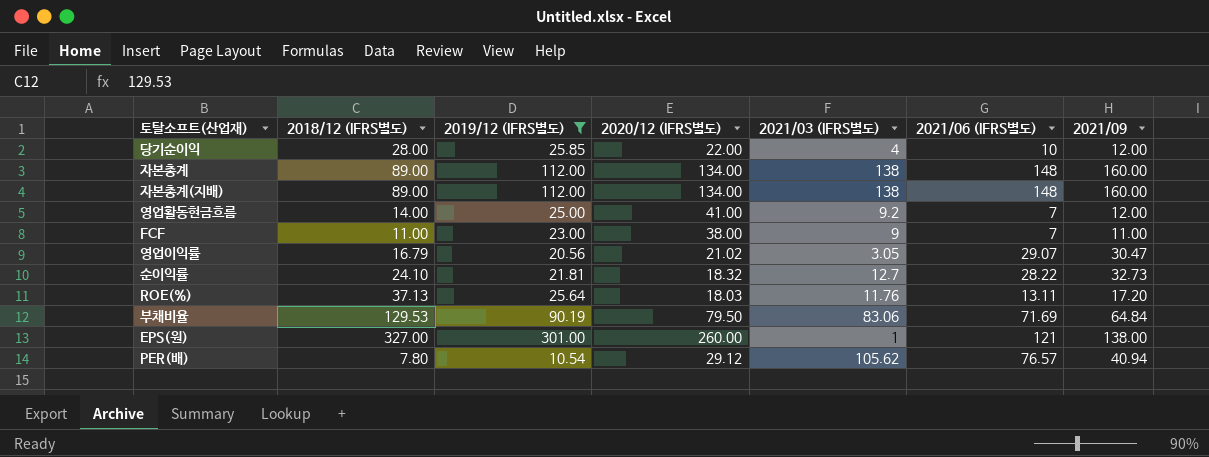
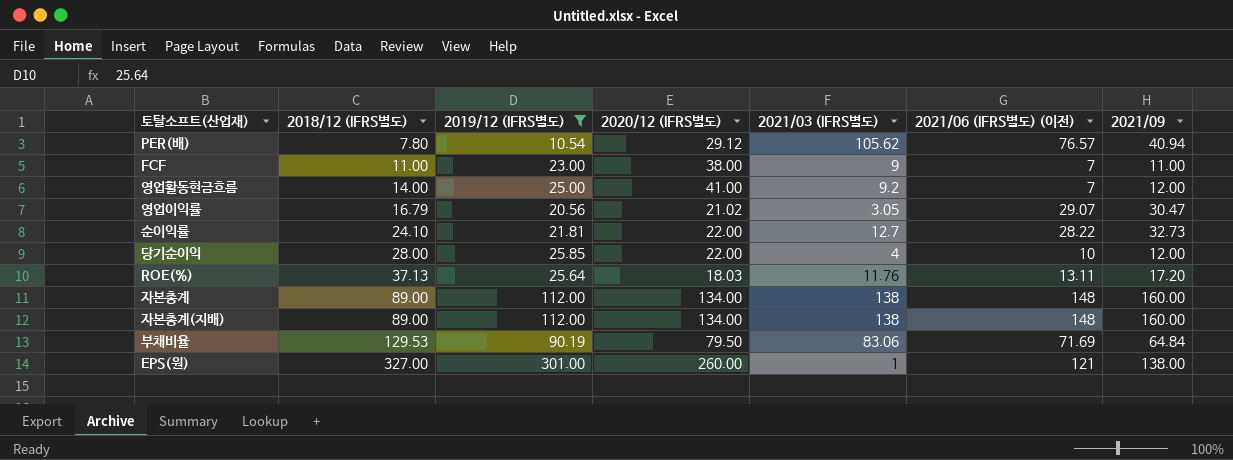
row order: none -> 2018/12 (IFRS별도) ascending
column name: 2021/06 (IFRS별도) -> 2021/06 (IFRS별도) (이전)
순이익률 | 2020/12 (IFRS별도): 18.32 -> 22.00

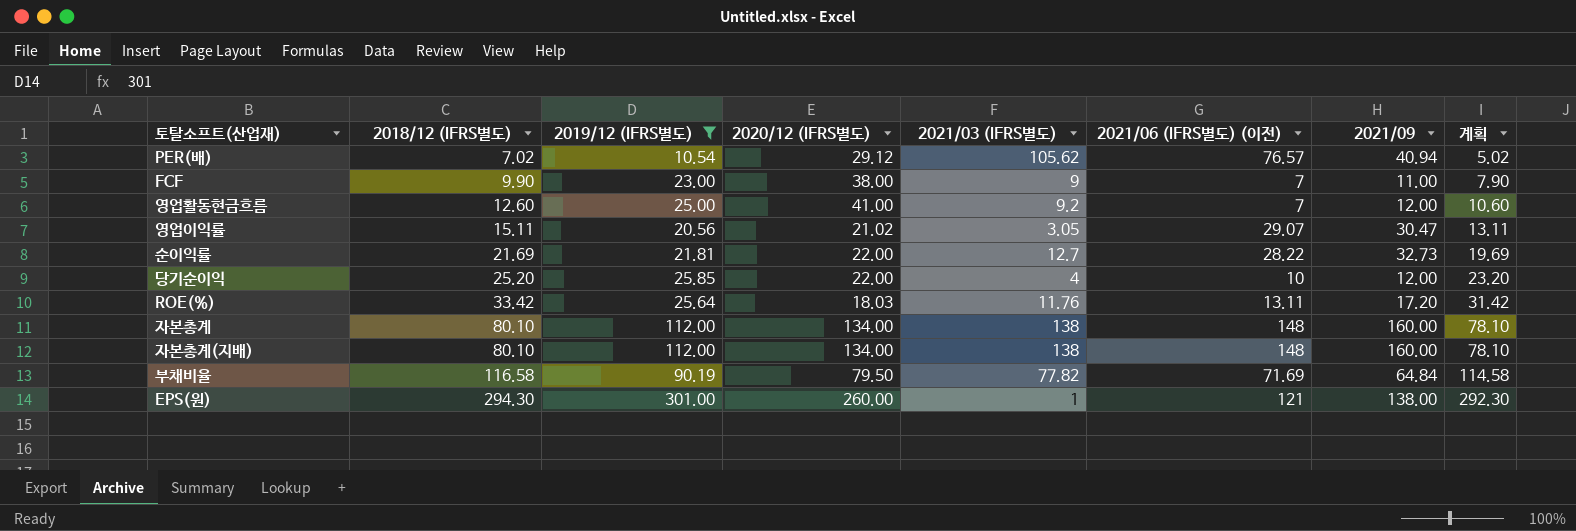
column 계획 | formula: none -> [2018/12 (IFRS별도)] - 2
PER(배) | 2018/12 (IFRS별도): 7.80 -> 7.02
FCF | 2018/12 (IFRS별도): 11.00 -> 9.90
영업활동현금흐름 | 2018/12 (IFRS별도): 14.00 -> 12.60
영업이익률 | 2018/12 (IFRS별도): 16.79 -> 15.11
순이익률 | 2018/12 (IFRS별도): 24.10 -> 21.69
당기순이익 | 2018/12 (IFRS별도): 28.00 -> 25.20
ROE(%) | 2018/12 (IFRS별도): 37.13 -> 33.42
자본총계 | 2018/12 (IFRS별도): 89.00 -> 80.10
자본총계(지배) | 2018/12 (IFRS별도): 89.00 -> 80.10
부채비율 | 2018/12 (IFRS별도): 129.53 -> 116.58
부채비율 | 2021/03 (IFRS별도): 83.06 -> 77.82
EPS(원) | 2018/12 (IFRS별도): 327.00 -> 294.30

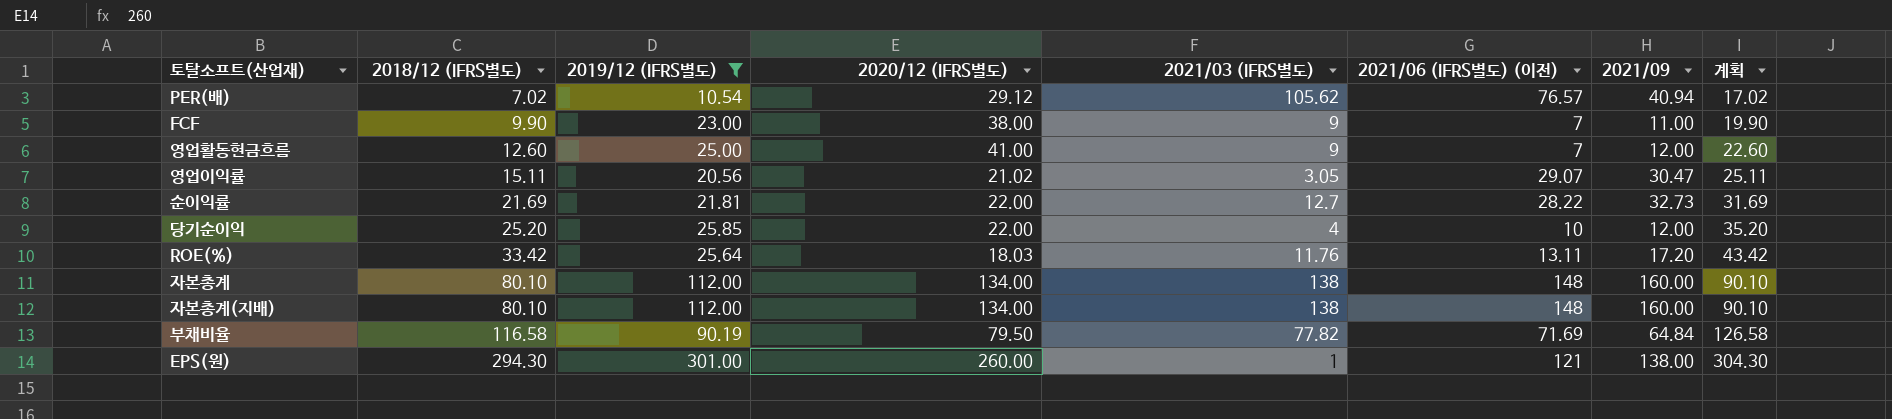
column 계획 | formula: [2018/12 (IFRS별도)] - 2 -> [2018/12 (IFRS별도)] + 10
영업활동현금흐름 | 2021/03 (IFRS별도): 9.2 -> 9

